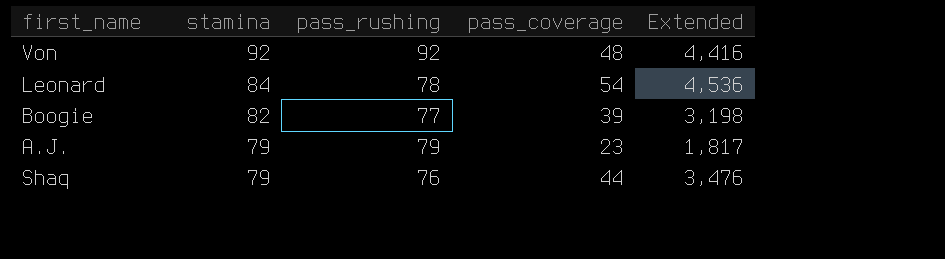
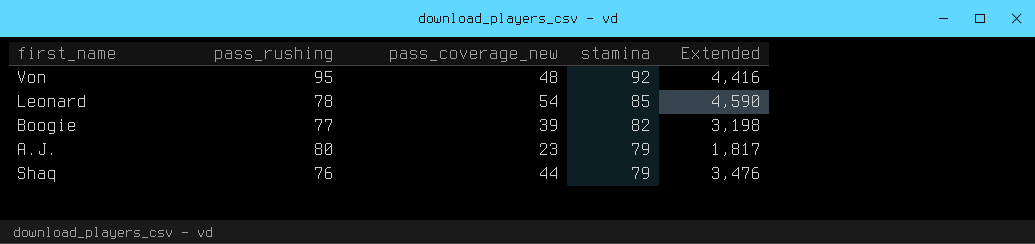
column name: pass_coverage -> pass_coverage_new
column stamina | position: 2 -> 4
Von | pass_rushing: 92 -> 95
Leonard | stamina: 84 -> 85
Leonard | Extended: 4,536 -> 4,590
A.J. | pass_rushing: 79 -> 80

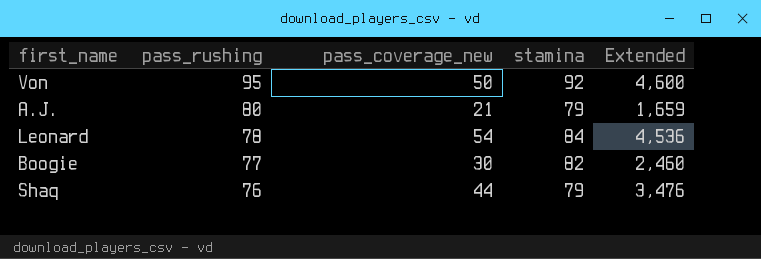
row order: stamina descending -> pass_rushing descending
Von | pass_coverage_new: 48 -> 50
Von | Extended: 4,416 -> 4,600
A.J. | pass_coverage_new: 23 -> 21
A.J. | Extended: 1,817 -> 1,659
Leonard | stamina: 85 -> 84
Leonard | Extended: 4,590 -> 4,536
Boogie | pass_coverage_new: 39 -> 30
Boogie | Extended: 3,198 -> 2,460

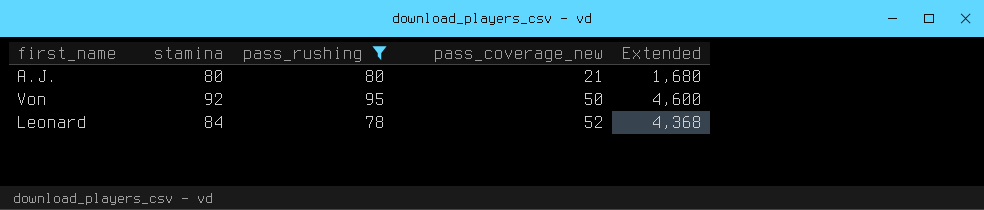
filter: none -> pass_rushing >= 78
row order: pass_rushing descending -> pass_coverage_new ascending
column stamina | position: 4 -> 2
A.J. | stamina: 79 -> 80
A.J. | Extended: 1,659 -> 1,680
Leonard | pass_coverage_new: 54 -> 52
Leonard | Extended: 4,536 -> 4,368

